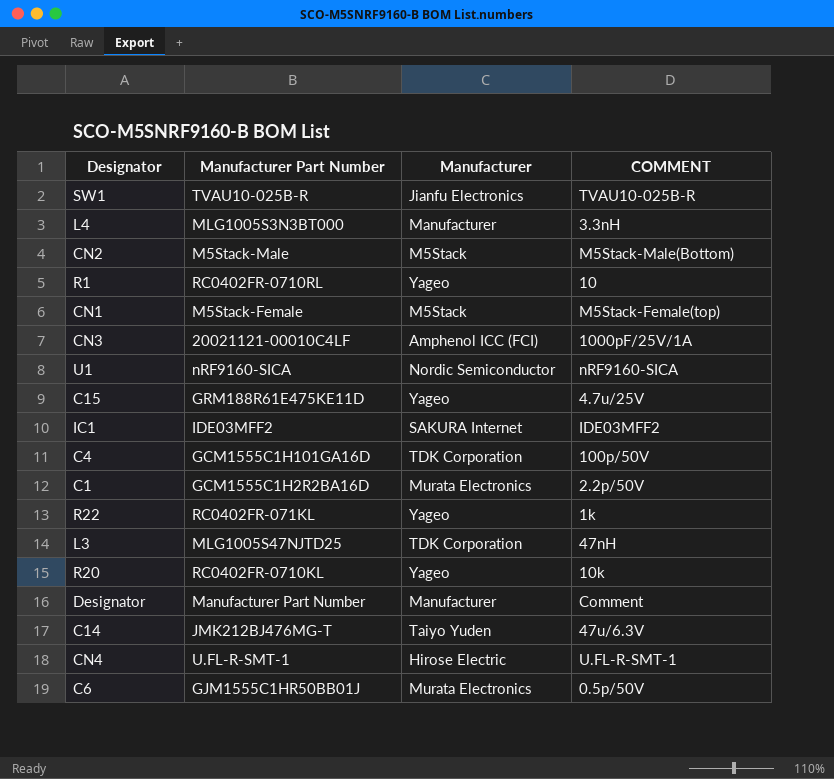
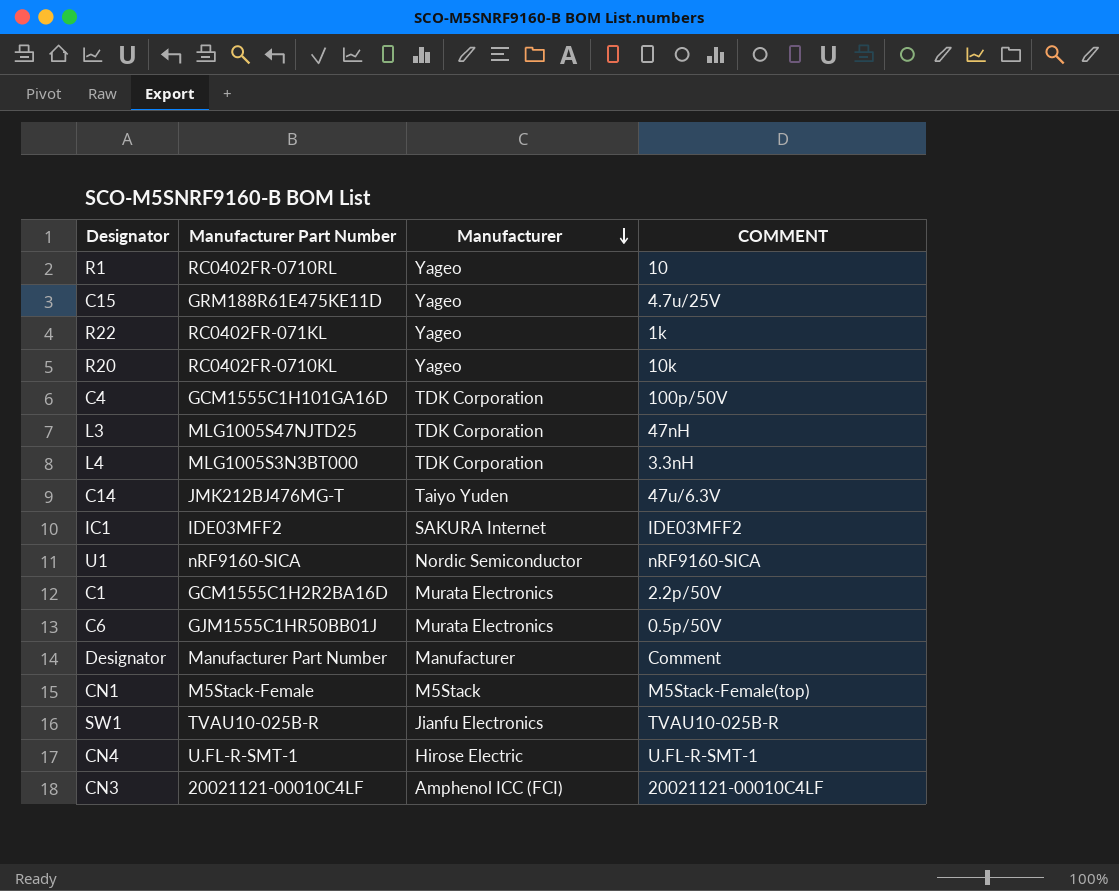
row order: none -> Manufacturer descending
row CN2: M5Stack-Male | M5Stack | M5Stack-Male(Bottom) -> none
L4 | Manufacturer: Manufacturer -> TDK Corporation
CN3 | COMMENT: 1000pF/25V/1A -> 20021121-00010C4LF

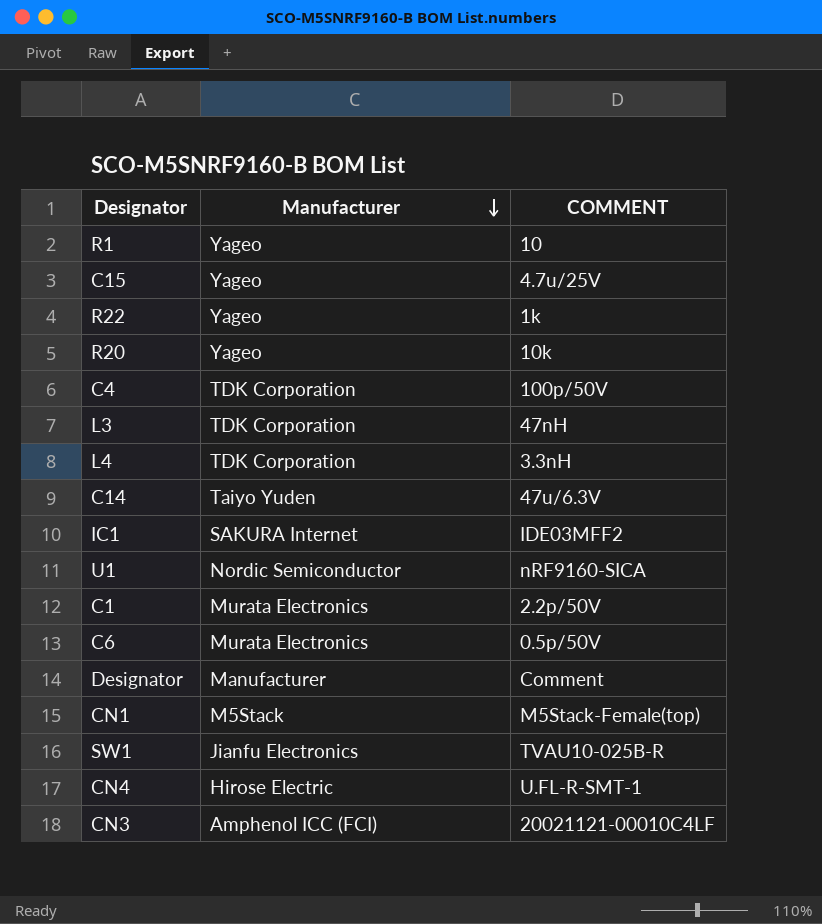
column Manufacturer Part Number | position: 2 -> none

